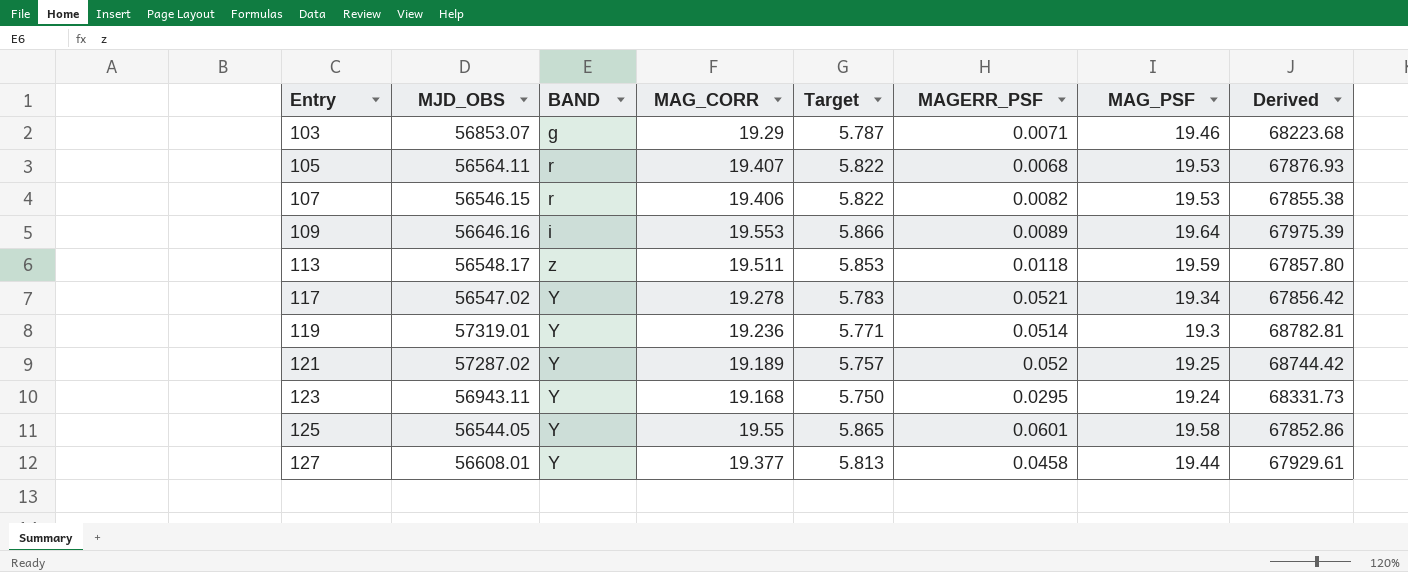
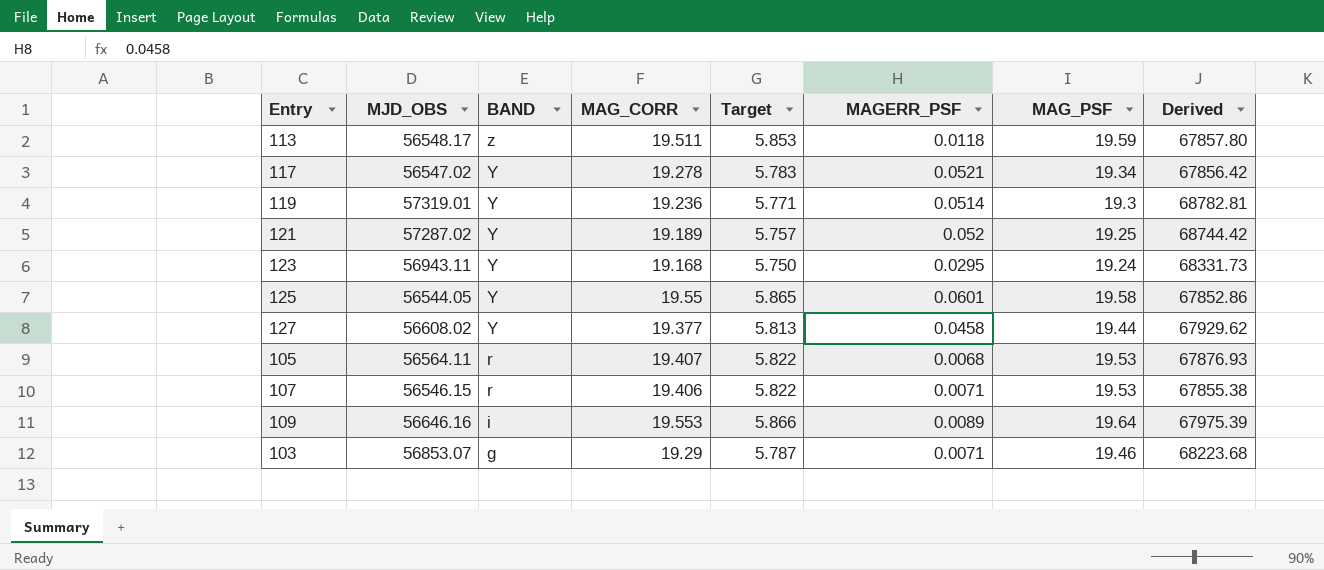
row order: Entry ascending -> BAND descending
127 | MJD_OBS: 56608.01 -> 56608.02
127 | Derived: 67929.61 -> 67929.62
107 | MAGERR_PSF: 0.0082 -> 0.0071

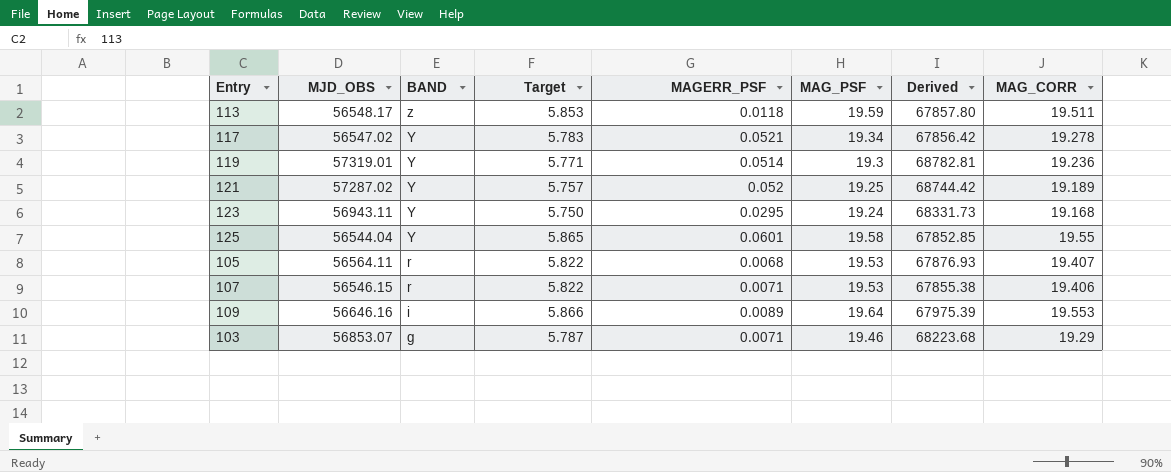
column MAG_CORR | position: 4 -> 8
row 127: 56608.02 | Y | 19.377 | 5.813 | 0.0458 | 19.44 | 67929.62 -> none
125 | MJD_OBS: 56544.05 -> 56544.04
125 | Derived: 67852.86 -> 67852.85

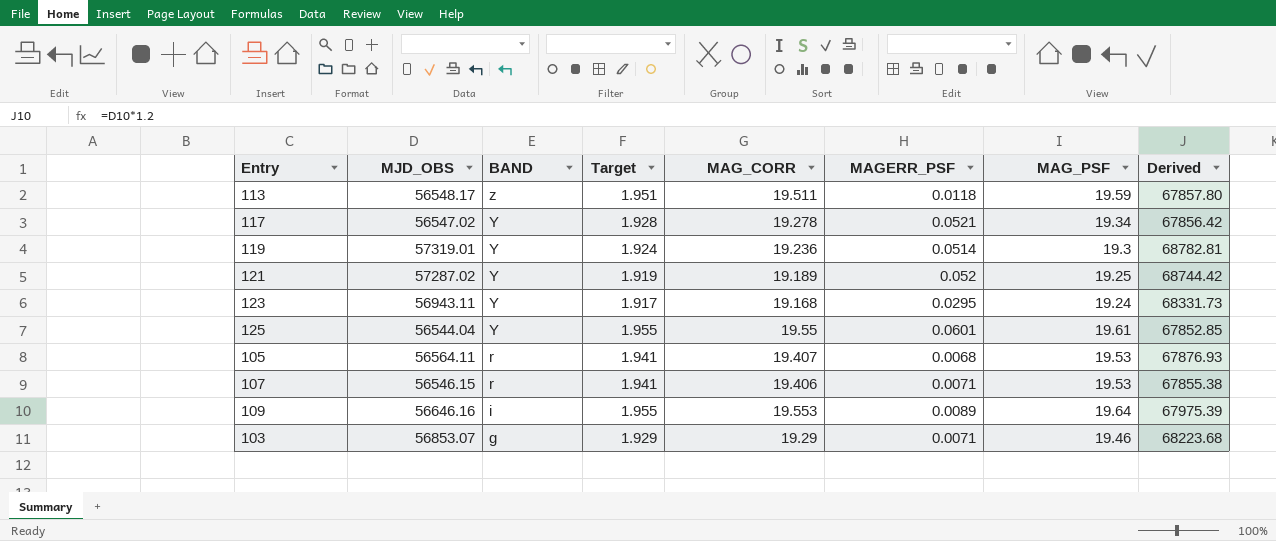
column Target | formula: [MAG_CORR] * 0.3 -> [MAG_CORR] * 0.1
column MAG_CORR | position: 8 -> 5
125 | MAG_PSF: 19.58 -> 19.61

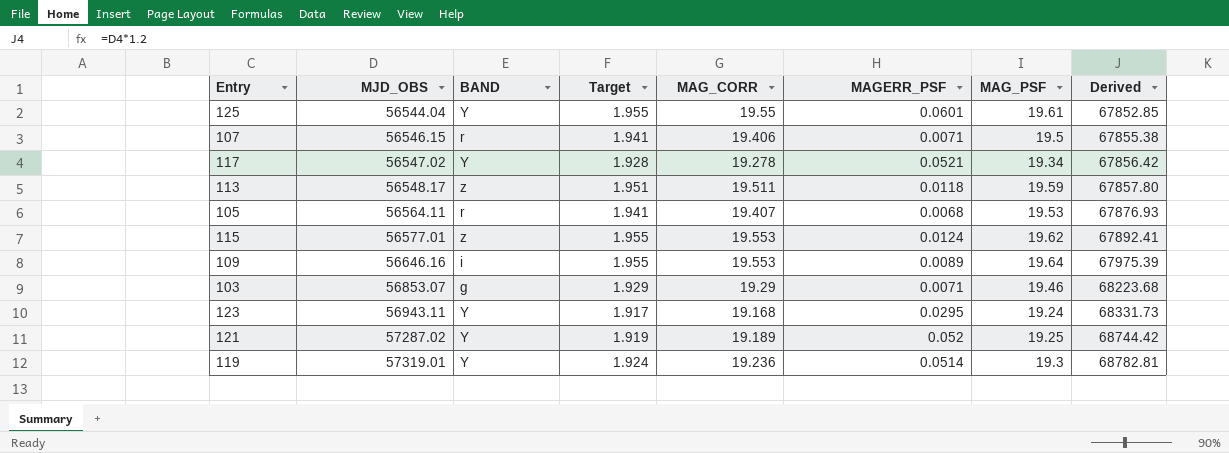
row order: BAND descending -> MJD_OBS ascending
107 | MAG_PSF: 19.53 -> 19.5
row 115: none -> 56577.01 | z | 1.955 | 19.553 | 0.0124 | 19.62 | 67892.41

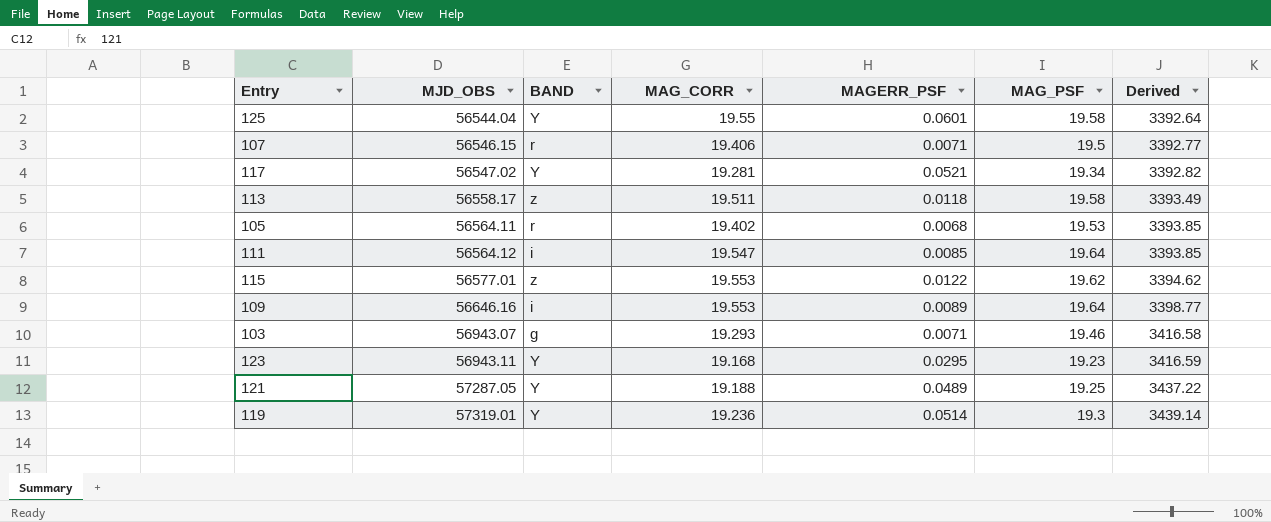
column Target | formula: [MAG_CORR] * 0.1 -> none
column Derived | formula: [MJD_OBS] * 1.2 -> [MJD_OBS] * 0.06
125 | MAG_PSF: 19.61 -> 19.58
117 | MAG_CORR: 19.278 -> 19.281
113 | MJD_OBS: 56548.17 -> 56558.17
113 | MAG_PSF: 19.59 -> 19.58
105 | MAG_CORR: 19.407 -> 19.402
row 111: none -> 56564.12 | i | 19.547 | 0.0085 | 19.64 | 3393.85
115 | MAGERR_PSF: 0.0124 -> 0.0122
103 | MJD_OBS: 56853.07 -> 56943.07
103 | MAG_CORR: 19.29 -> 19.293
123 | MAG_PSF: 19.24 -> 19.23
121 | MJD_OBS: 57287.02 -> 57287.05
121 | MAG_CORR: 19.189 -> 19.188
121 | MAGERR_PSF: 0.052 -> 0.0489

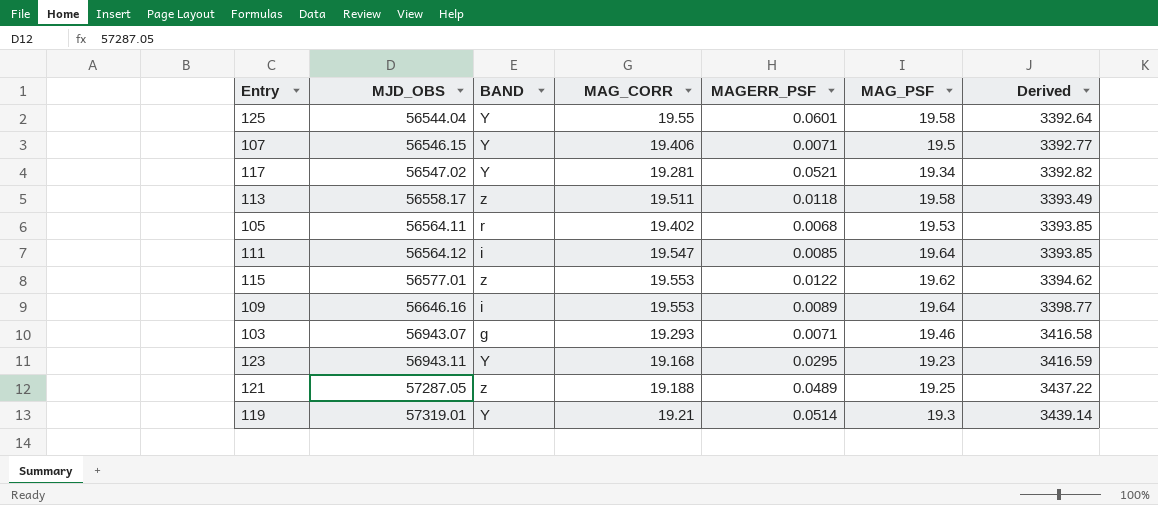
107 | BAND: r -> Y
121 | BAND: Y -> z
119 | MAG_CORR: 19.236 -> 19.21

